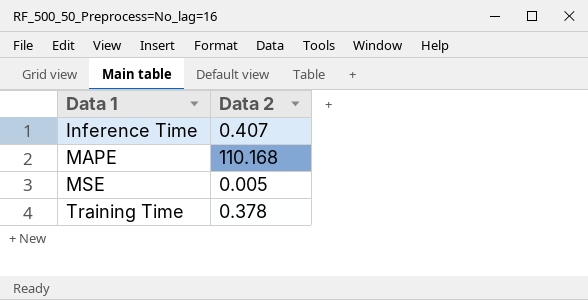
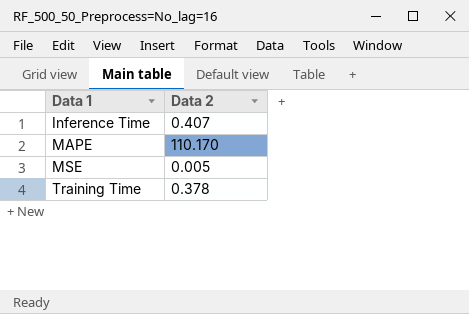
MAPE | Data 2: 110.168 -> 110.170

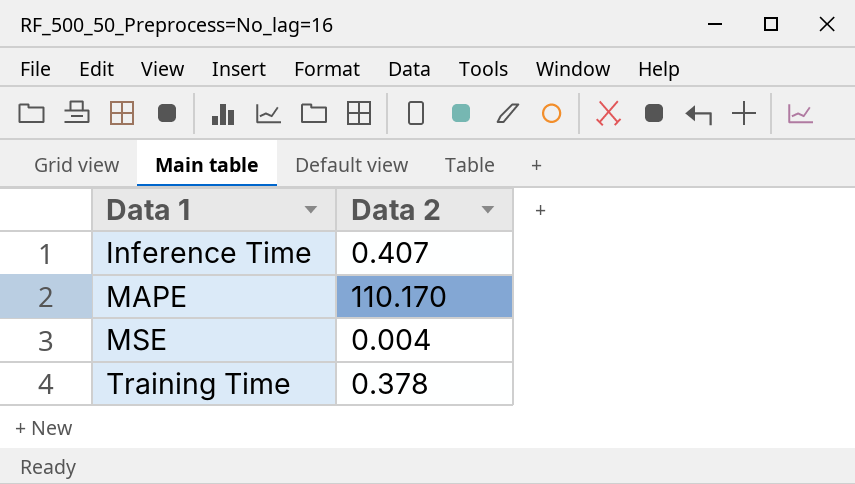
MSE | Data 2: 0.005 -> 0.004

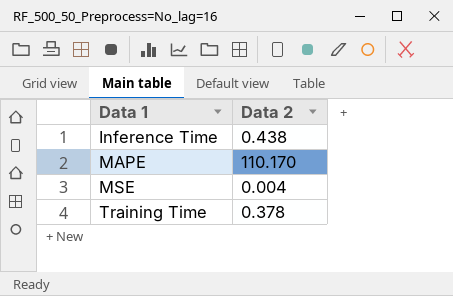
Inference Time | Data 2: 0.407 -> 0.438

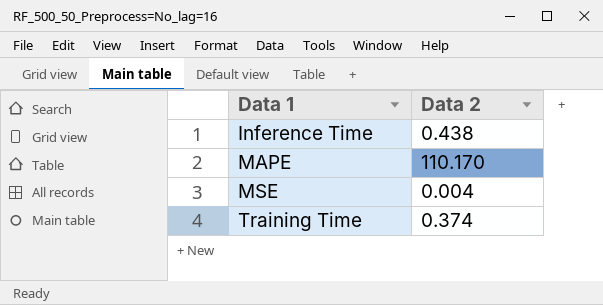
Training Time | Data 2: 0.378 -> 0.374

